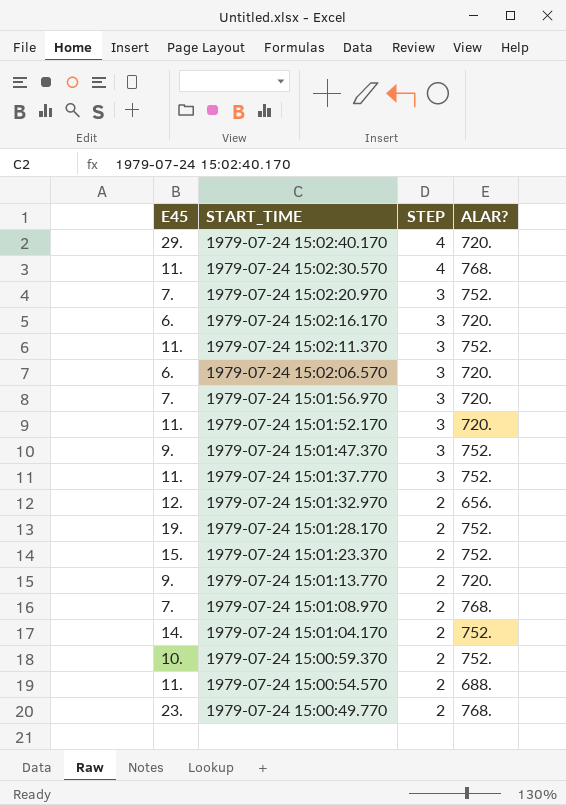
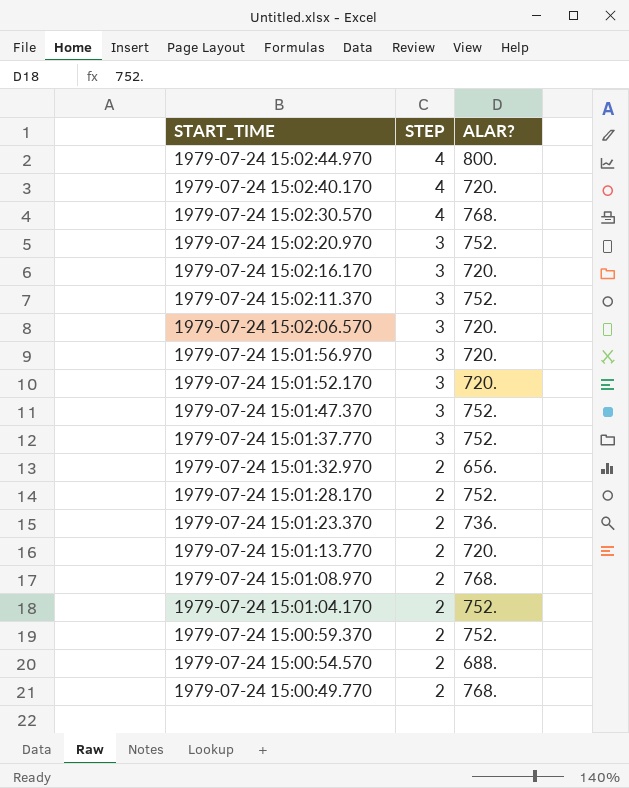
column E45 | position: 1 -> none
row 1979-07-24 15:02:44.970: none -> 4 | 800.
1979-07-24 15:01:23.370 | ALAR?: 752. -> 736.

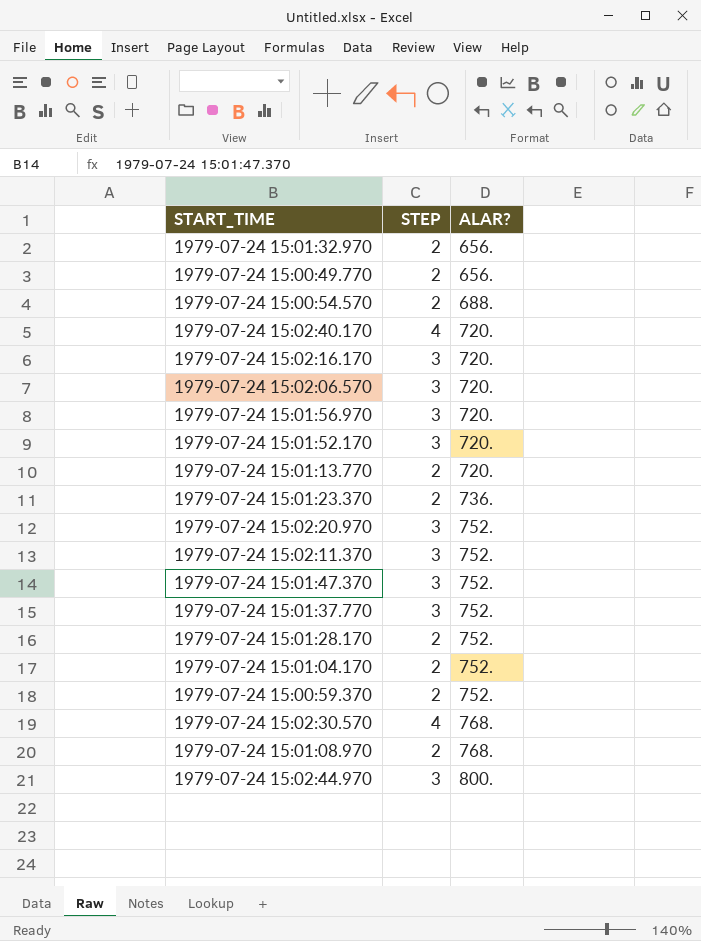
row order: START_TIME descending -> ALAR? ascending
1979-07-24 15:00:49.770 | ALAR?: 768. -> 656.
1979-07-24 15:02:44.970 | STEP: 4 -> 3

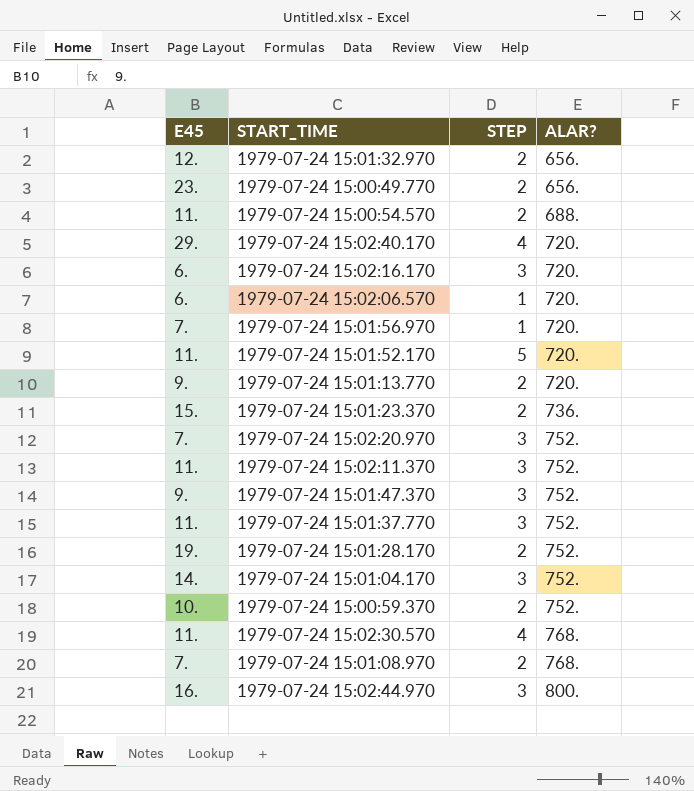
column E45 | position: none -> 1
1979-07-24 15:02:06.570 | STEP: 3 -> 1
1979-07-24 15:01:56.970 | STEP: 3 -> 1
1979-07-24 15:01:52.170 | STEP: 3 -> 5
1979-07-24 15:01:04.170 | STEP: 2 -> 3

